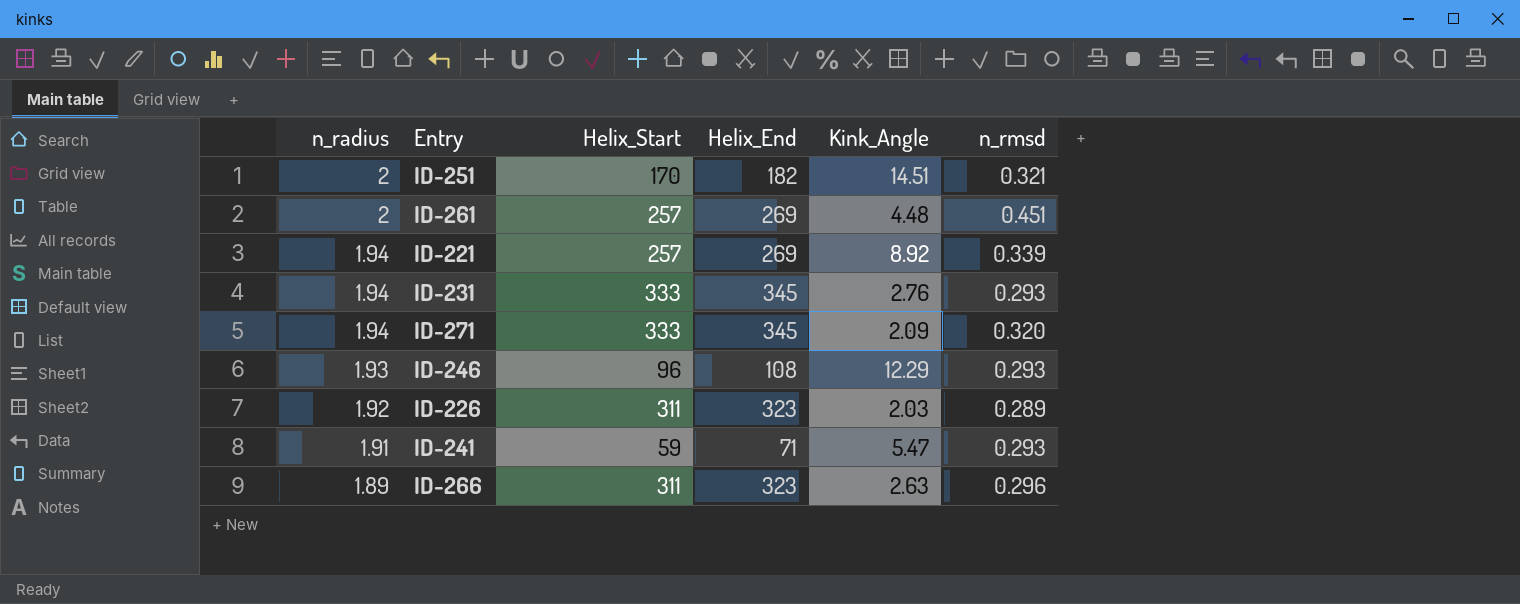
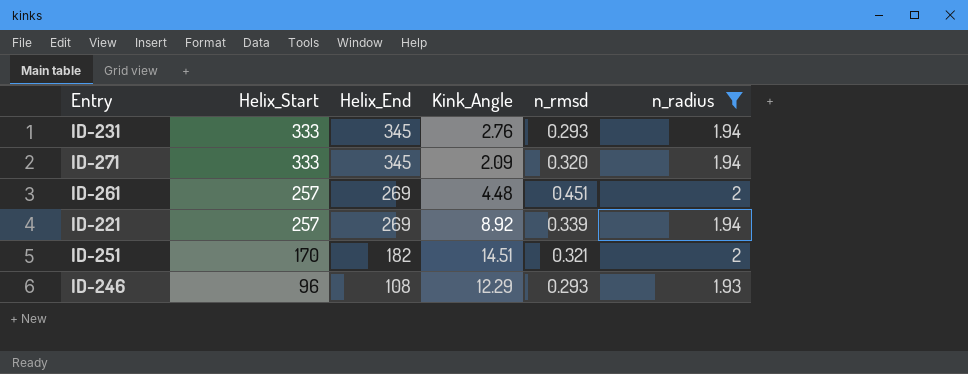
filter: none -> n_radius >= 1.93
row order: n_radius descending -> Helix_Start descending
column n_radius | position: 1 -> 6

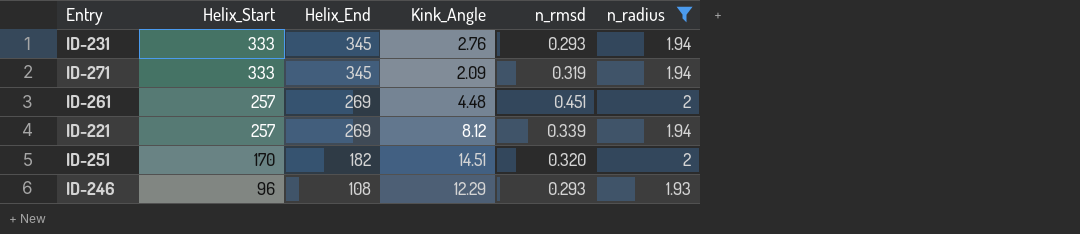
ID-271 | n_rmsd: 0.320 -> 0.319
ID-221 | Kink_Angle: 8.92 -> 8.12
ID-251 | n_rmsd: 0.321 -> 0.320

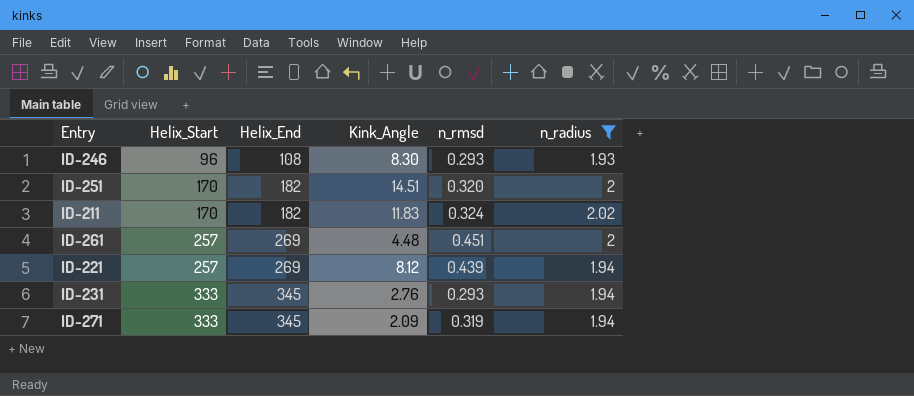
row order: Helix_Start descending -> Helix_Start ascending
ID-246 | Kink_Angle: 12.29 -> 8.30
row ID-211: none -> 170 | 182 | 11.83 | 0.324 | 2.02
ID-221 | n_rmsd: 0.339 -> 0.439

